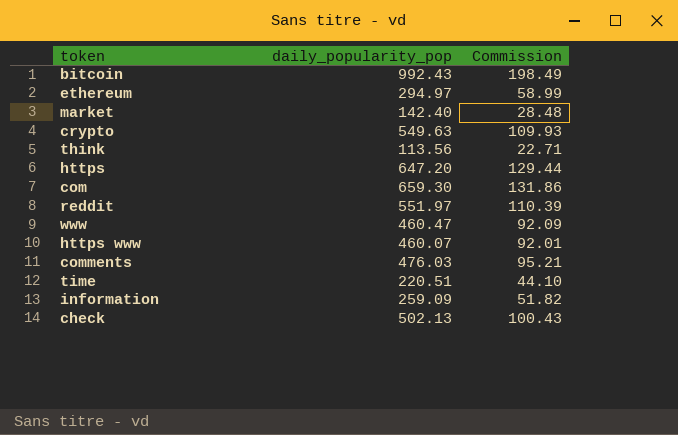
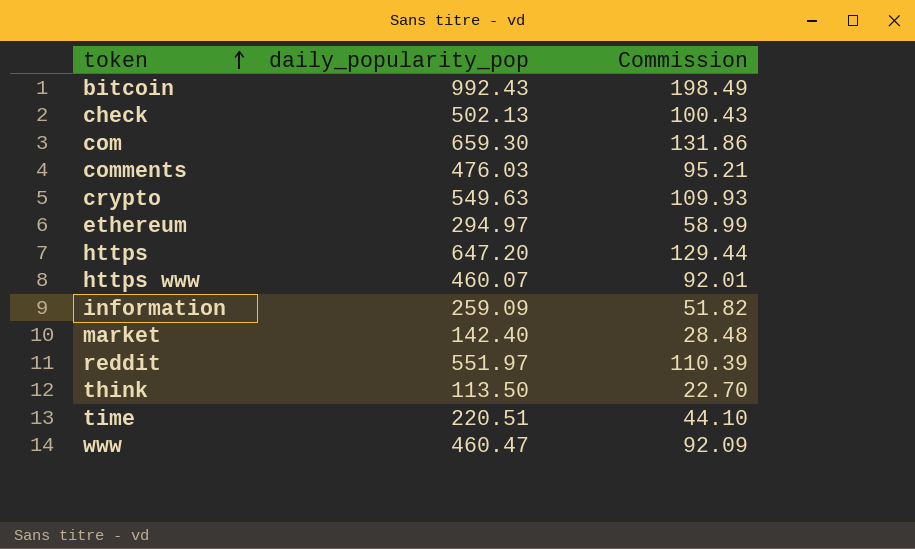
row order: none -> token ascending
think | daily_popularity_pop: 113.56 -> 113.50
think | Commission: 22.71 -> 22.70

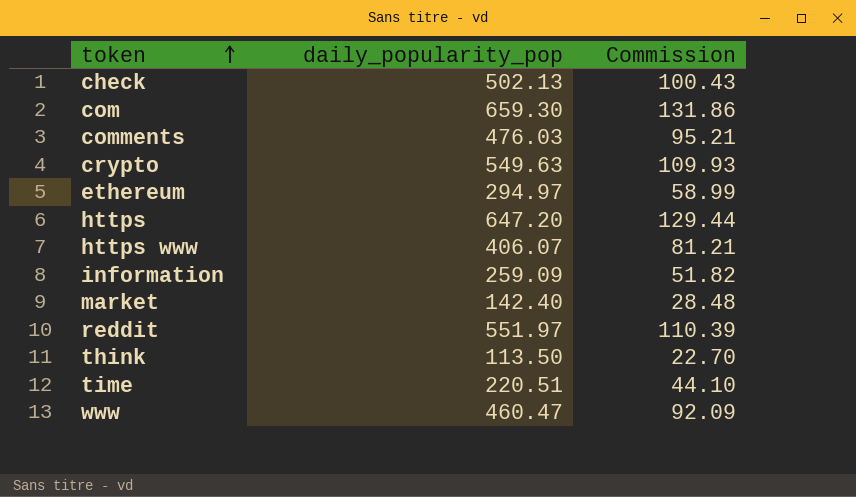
row bitcoin: 992.43 | 198.49 -> none
https www | daily_popularity_pop: 460.07 -> 406.07
https www | Commission: 92.01 -> 81.21

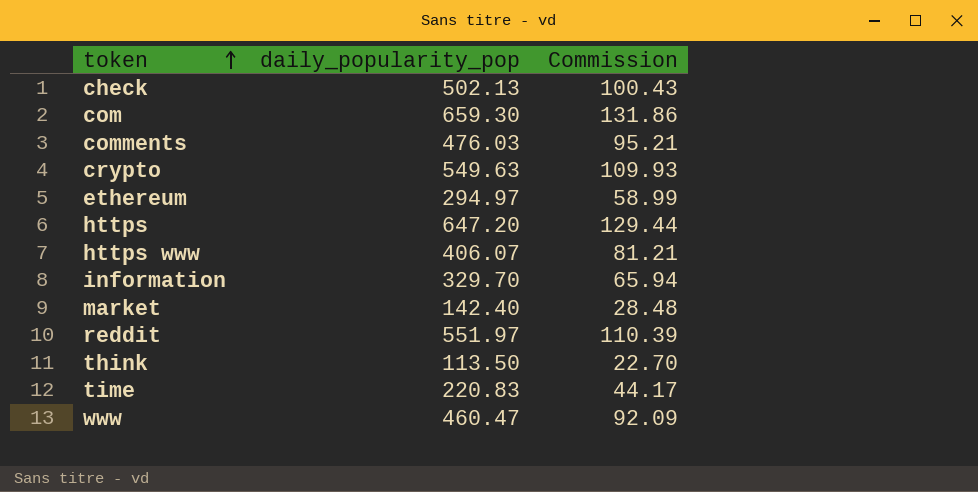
information | daily_popularity_pop: 259.09 -> 329.70
information | Commission: 51.82 -> 65.94
time | daily_popularity_pop: 220.51 -> 220.83
time | Commission: 44.10 -> 44.17

